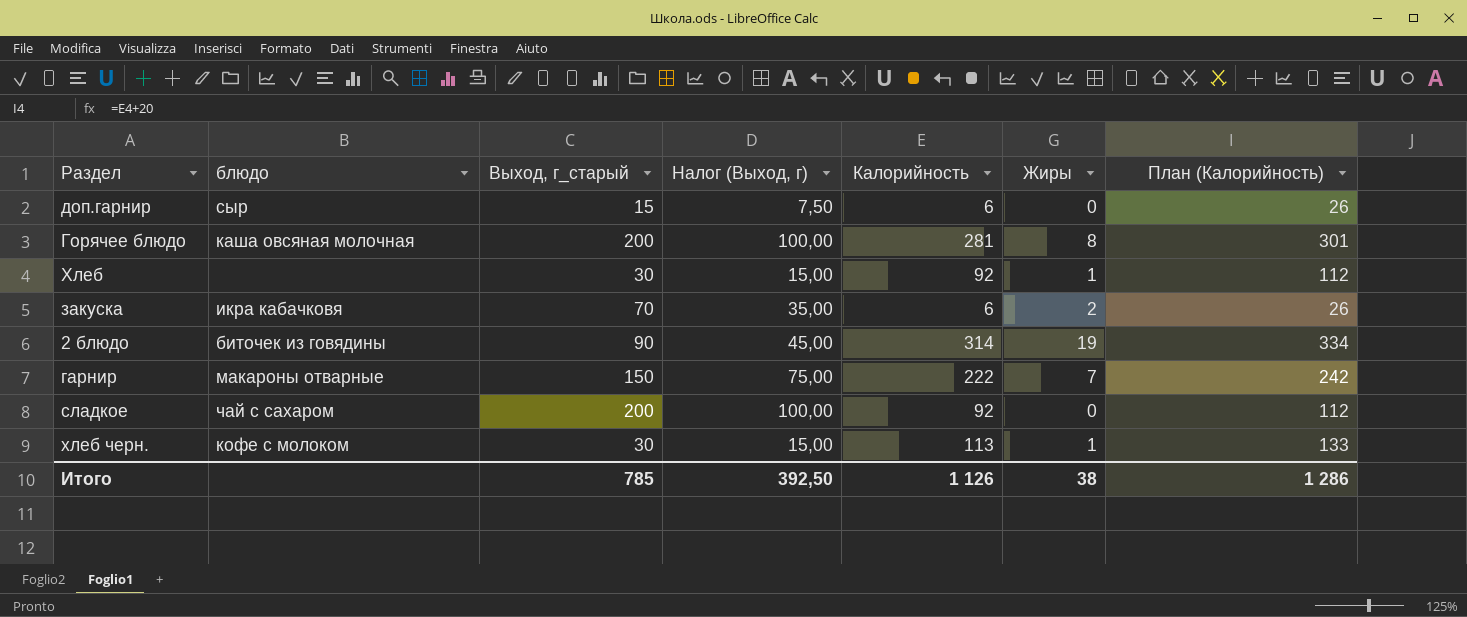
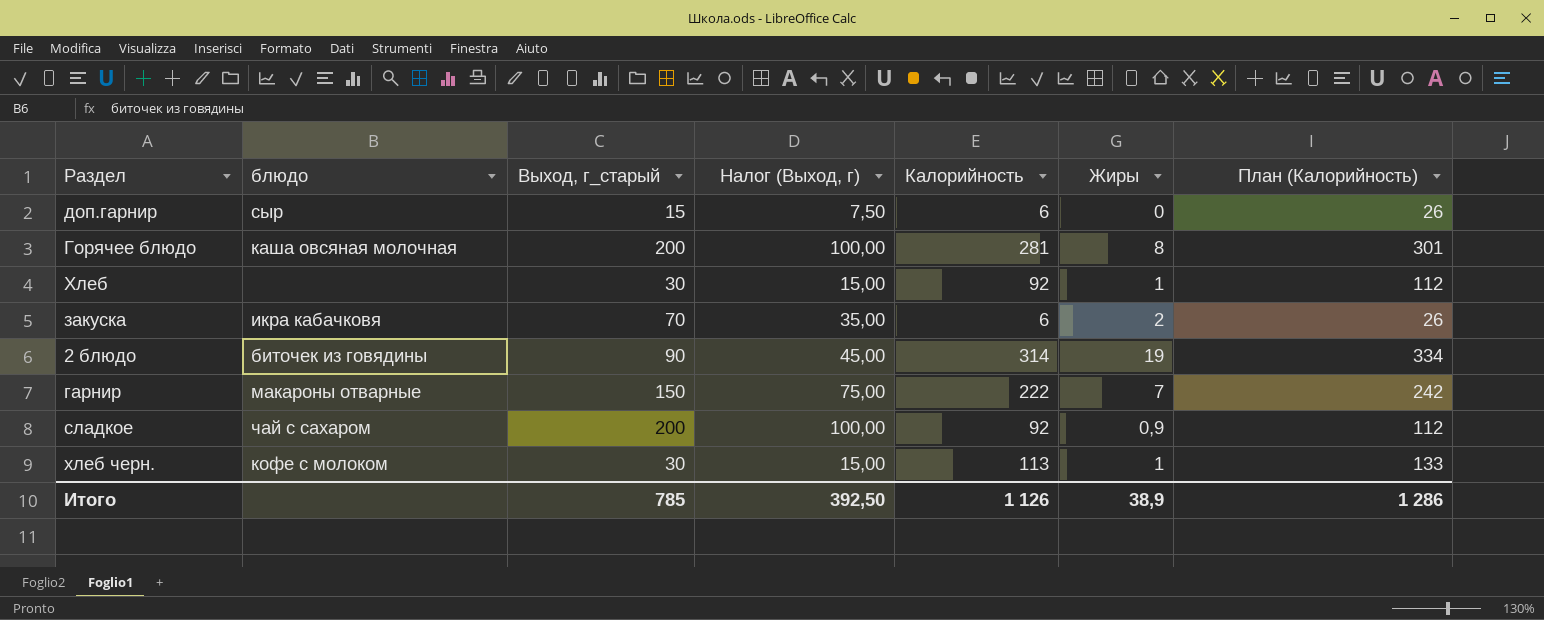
сладкое | Жиры: 0 -> 0,9
Итого | Жиры: 38 -> 38,9

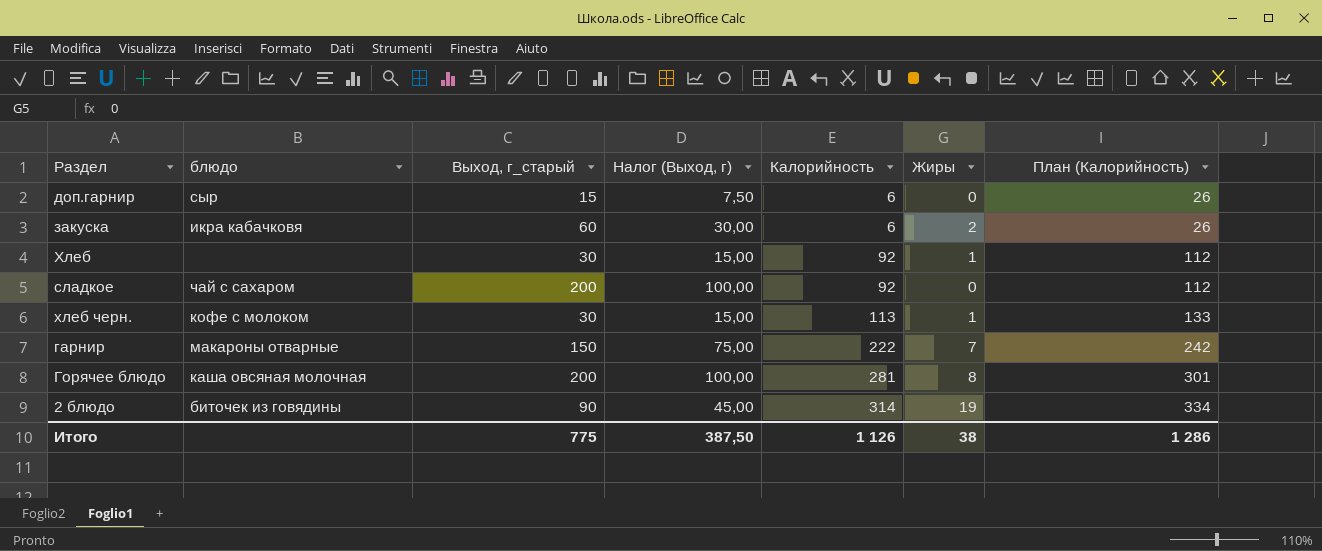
row order: none -> Калорийность ascending
закуска | Выход, г_старый: 70 -> 60
закуска | Налог (Выход, г): 35,00 -> 30,00
сладкое | Жиры: 0,9 -> 0
Итого | Выход, г_старый: 785 -> 775
Итого | Налог (Выход, г): 392,50 -> 387,50
Итого | Жиры: 38,9 -> 38

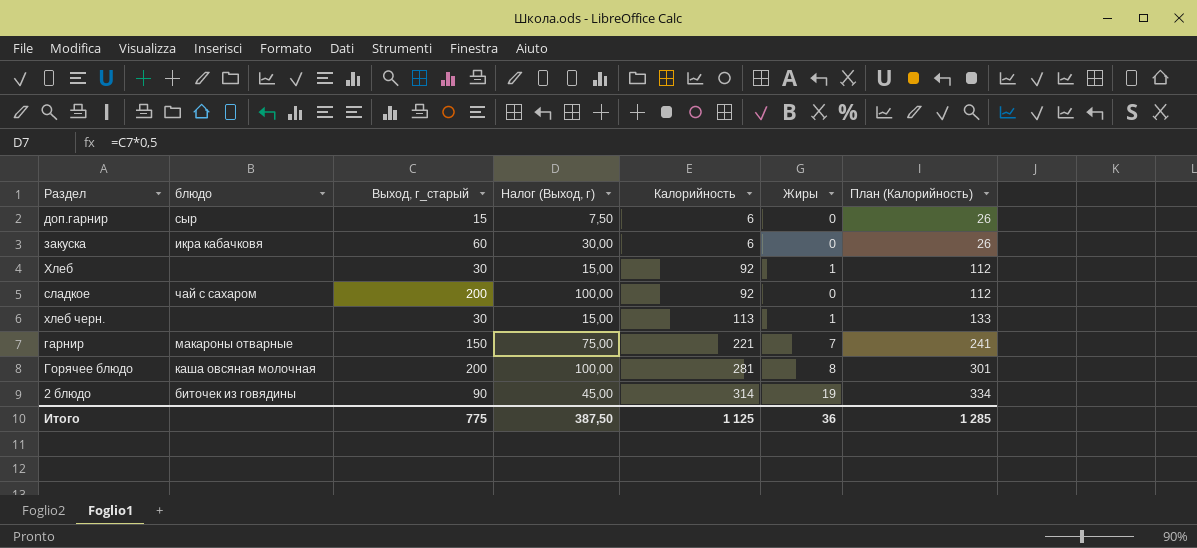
закуска | Жиры: 2 -> 0
хлеб черн. | блюдо: кофе с молоком -> none
гарнир | Калорийность: 222 -> 221
гарнир | План (Калорийность): 242 -> 241
Итого | Калорийность: 1 126 -> 1 125
Итого | Жиры: 38 -> 36
Итого | План (Калорийность): 1 286 -> 1 285

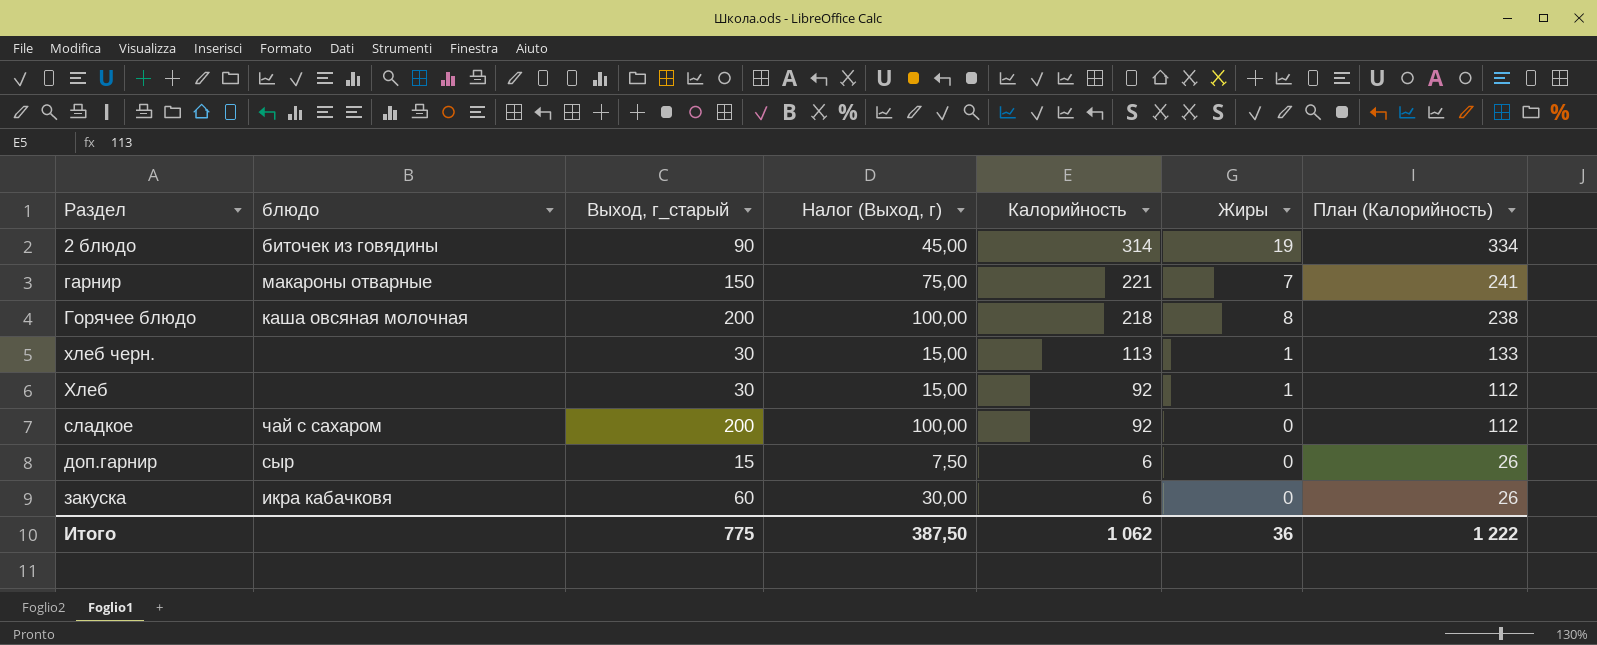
row order: Калорийность ascending -> Калорийность descending
Горячее блюдо | Калорийность: 281 -> 218
Горячее блюдо | План (Калорийность): 301 -> 238
Итого | Калорийность: 1 125 -> 1 062
Итого | План (Калорийность): 1 285 -> 1 222

